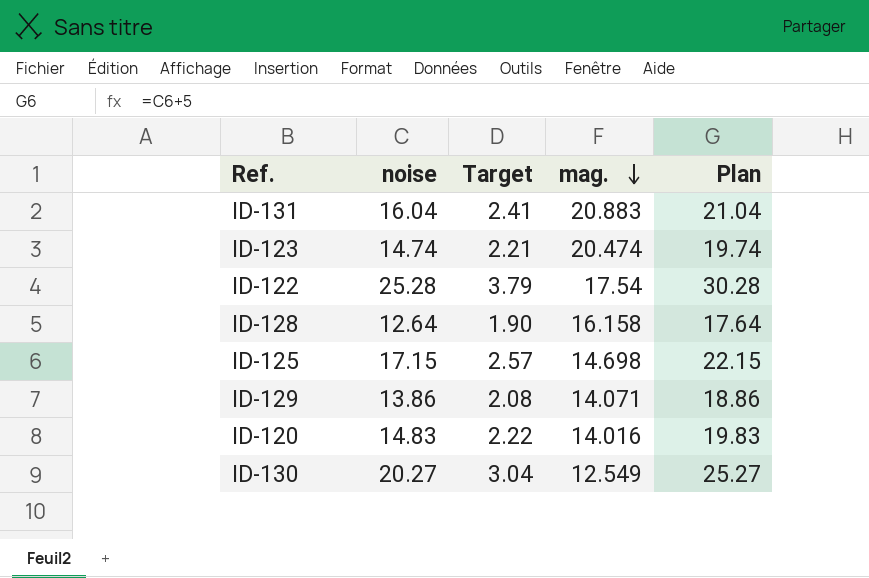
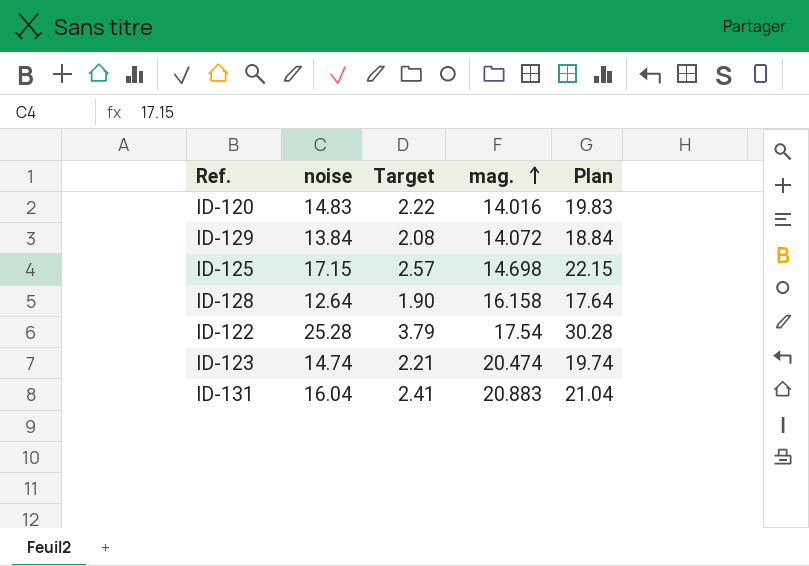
row order: mag. descending -> mag. ascending
row ID-130: 20.27 | 3.04 | 12.549 | 25.27 -> none
ID-129 | noise: 13.86 -> 13.84
ID-129 | mag.: 14.071 -> 14.072
ID-129 | Plan: 18.86 -> 18.84

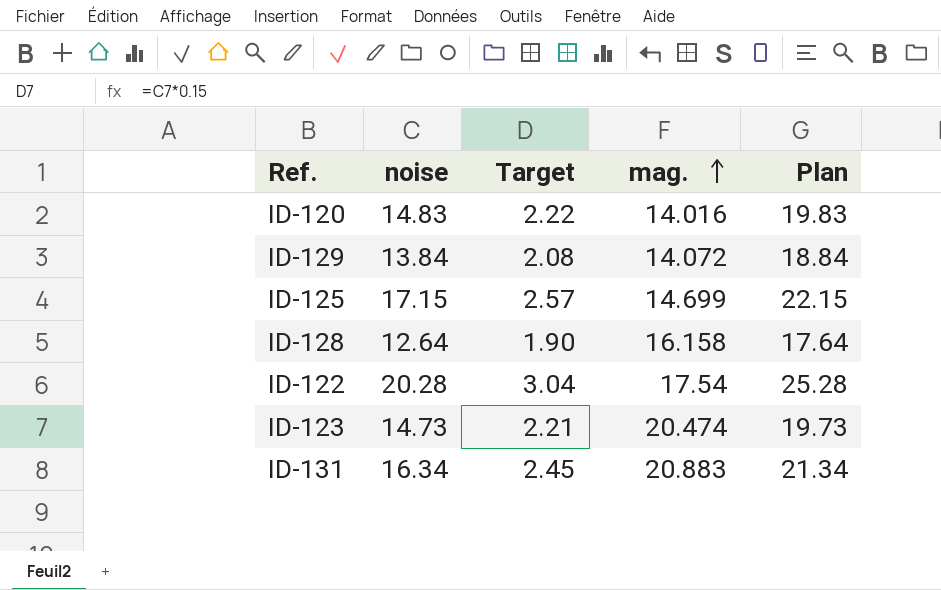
ID-125 | mag.: 14.698 -> 14.699
ID-122 | noise: 25.28 -> 20.28
ID-122 | Target: 3.79 -> 3.04
ID-122 | Plan: 30.28 -> 25.28
ID-123 | noise: 14.74 -> 14.73
ID-123 | Plan: 19.74 -> 19.73
ID-131 | noise: 16.04 -> 16.34
ID-131 | Target: 2.41 -> 2.45
ID-131 | Plan: 21.04 -> 21.34

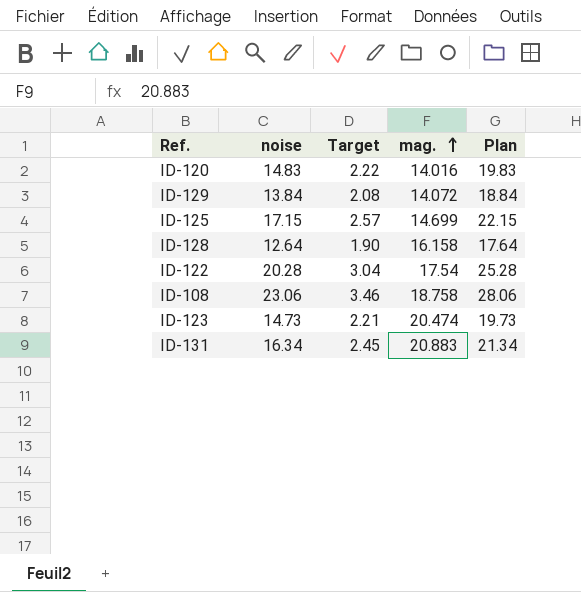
row ID-108: none -> 23.06 | 3.46 | 18.758 | 28.06

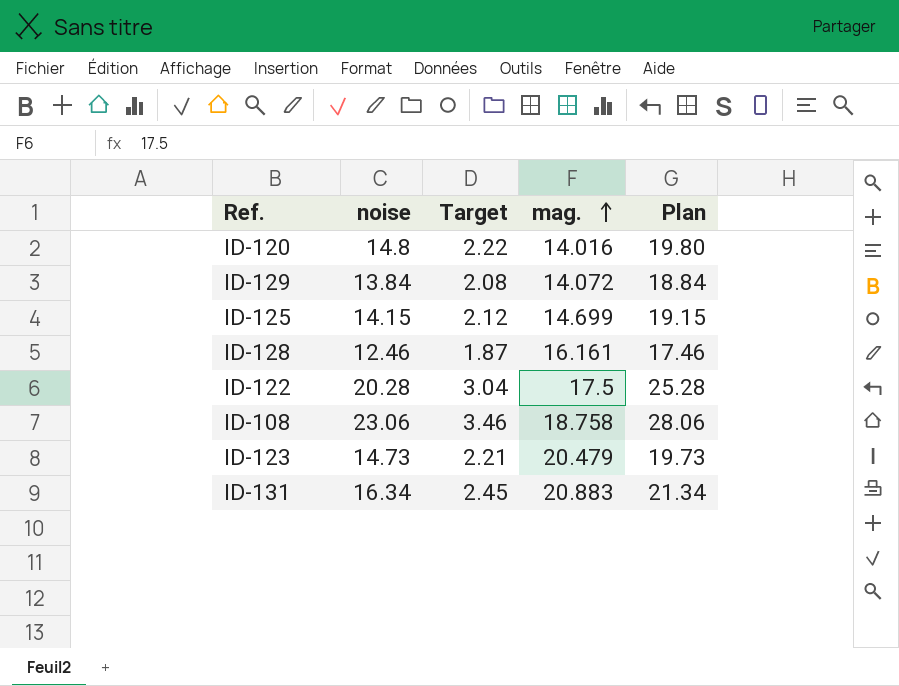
ID-120 | noise: 14.83 -> 14.8
ID-120 | Plan: 19.83 -> 19.80
ID-125 | noise: 17.15 -> 14.15
ID-125 | Target: 2.57 -> 2.12
ID-125 | Plan: 22.15 -> 19.15
ID-128 | noise: 12.64 -> 12.46
ID-128 | Target: 1.90 -> 1.87
ID-128 | mag.: 16.158 -> 16.161
ID-128 | Plan: 17.64 -> 17.46
ID-122 | mag.: 17.54 -> 17.5
ID-123 | mag.: 20.474 -> 20.479

